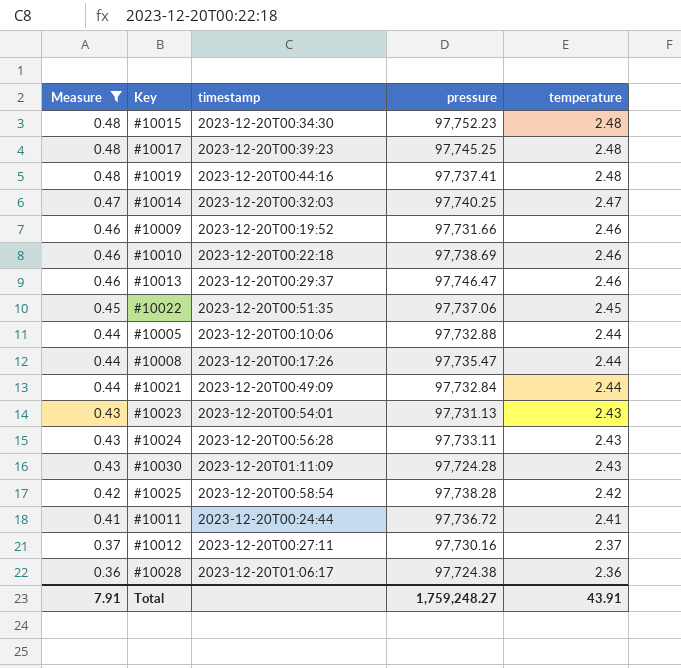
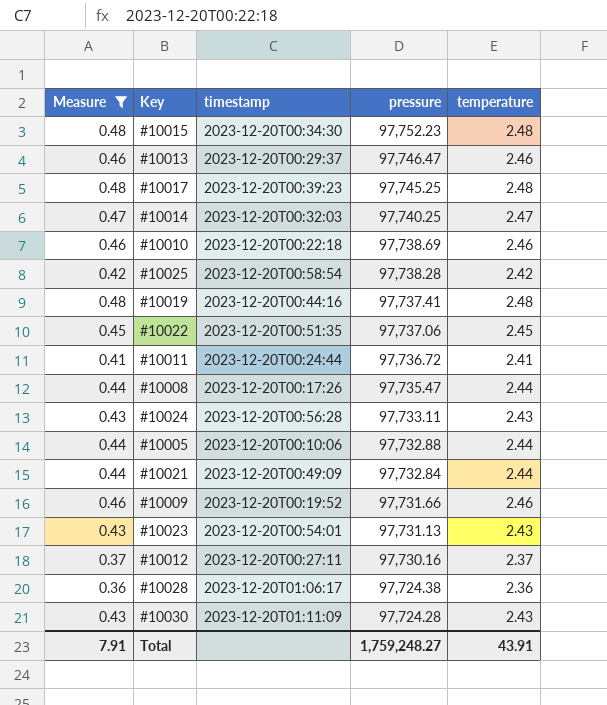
row order: Measure descending -> pressure descending

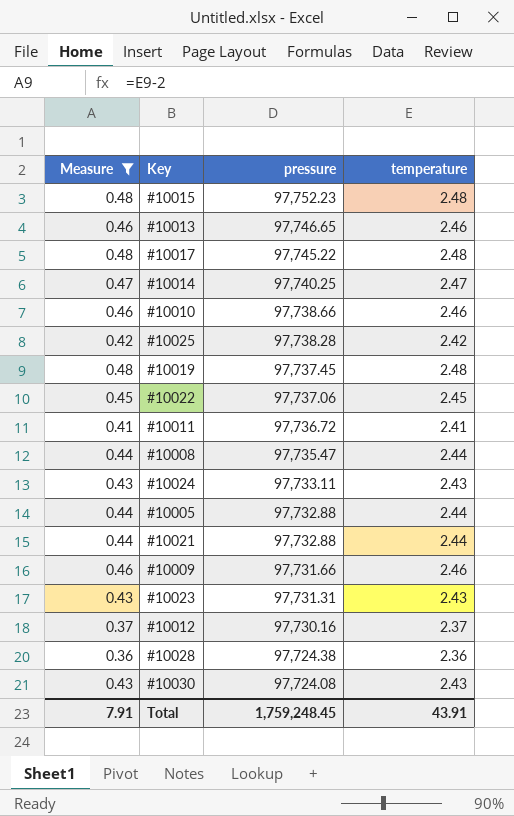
column timestamp | position: 3 -> none
#10013 | pressure: 97,746.47 -> 97,746.65
#10017 | pressure: 97,745.25 -> 97,745.22
#10010 | pressure: 97,738.69 -> 97,738.66
#10019 | pressure: 97,737.41 -> 97,737.45
#10021 | pressure: 97,732.84 -> 97,732.88
#10023 | pressure: 97,731.13 -> 97,731.31
#10030 | pressure: 97,724.28 -> 97,724.08
Total | pressure: 1,759,248.27 -> 1,759,248.45

